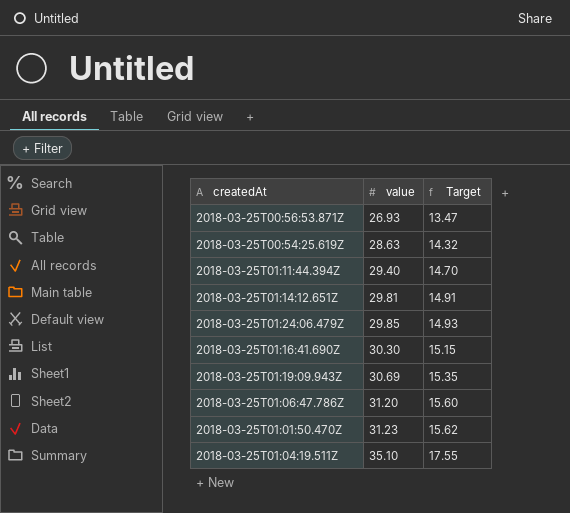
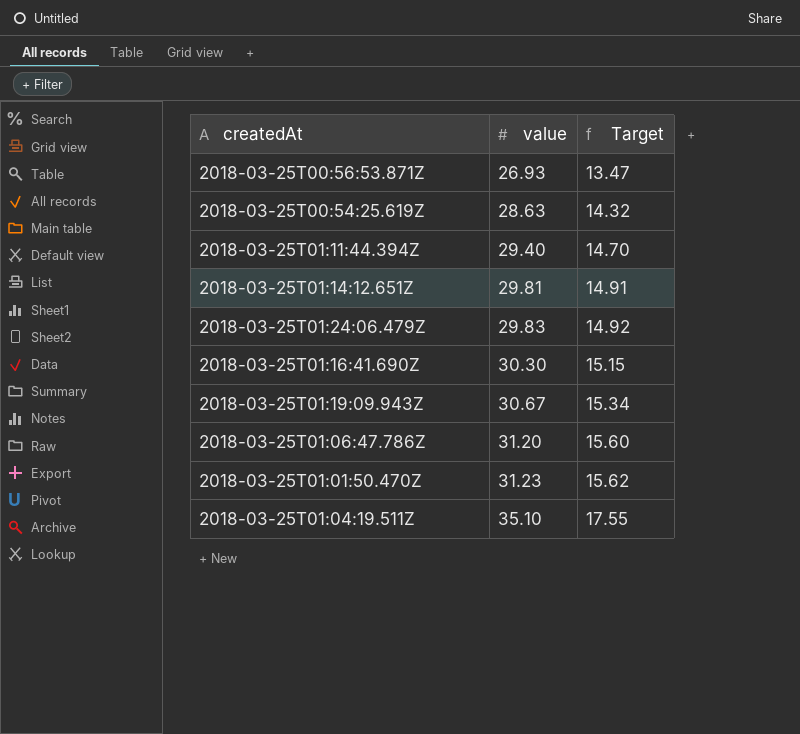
2018-03-25T01:24:06.479Z | value: 29.85 -> 29.83
2018-03-25T01:24:06.479Z | Target: 14.93 -> 14.92
2018-03-25T01:19:09.943Z | value: 30.69 -> 30.67
2018-03-25T01:19:09.943Z | Target: 15.35 -> 15.34

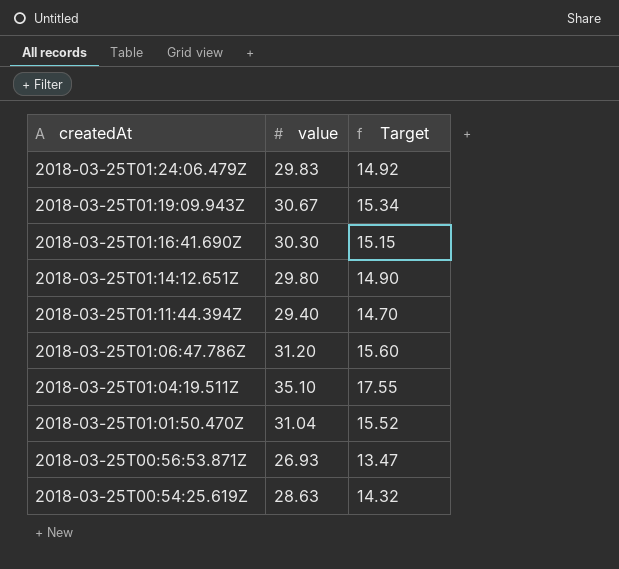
row order: value ascending -> createdAt descending
2018-03-25T01:14:12.651Z | value: 29.81 -> 29.80
2018-03-25T01:14:12.651Z | Target: 14.91 -> 14.90
2018-03-25T01:01:50.470Z | value: 31.23 -> 31.04
2018-03-25T01:01:50.470Z | Target: 15.62 -> 15.52

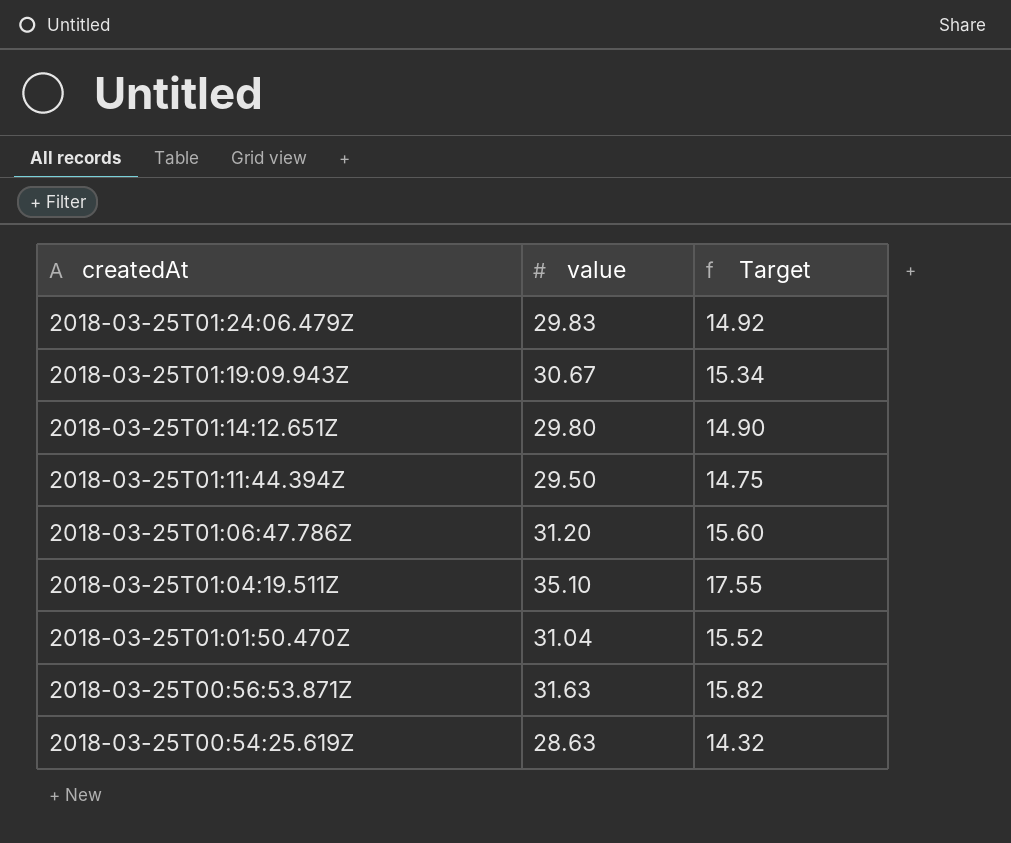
row 2018-03-25T01:16:41.690Z: 30.30 | 15.15 -> none
2018-03-25T01:11:44.394Z | value: 29.40 -> 29.50
2018-03-25T01:11:44.394Z | Target: 14.70 -> 14.75
2018-03-25T00:56:53.871Z | value: 26.93 -> 31.63
2018-03-25T00:56:53.871Z | Target: 13.47 -> 15.82

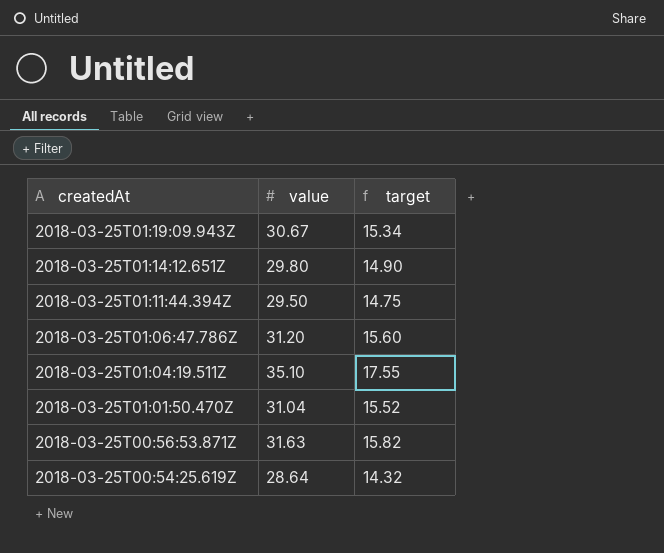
column name: Target -> target
row 2018-03-25T01:24:06.479Z: 29.83 | 14.92 -> none
2018-03-25T00:54:25.619Z | value: 28.63 -> 28.64

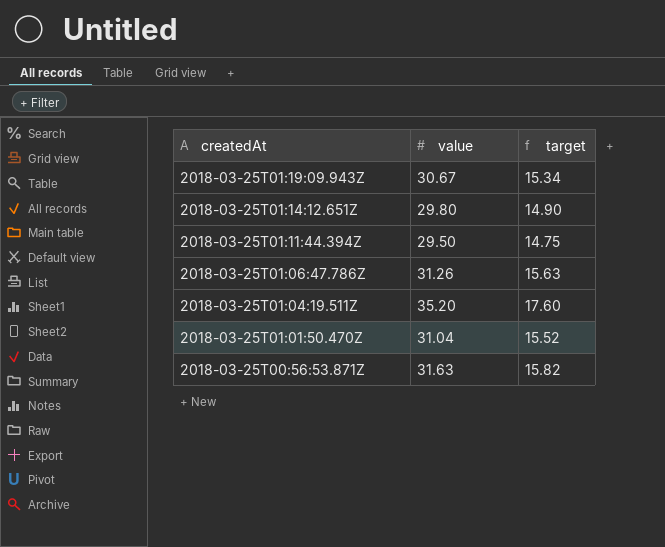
row 2018-03-25T00:54:25.619Z: 28.64 | 14.32 -> none
2018-03-25T01:06:47.786Z | value: 31.20 -> 31.26
2018-03-25T01:06:47.786Z | target: 15.60 -> 15.63
2018-03-25T01:04:19.511Z | value: 35.10 -> 35.20
2018-03-25T01:04:19.511Z | target: 17.55 -> 17.60

